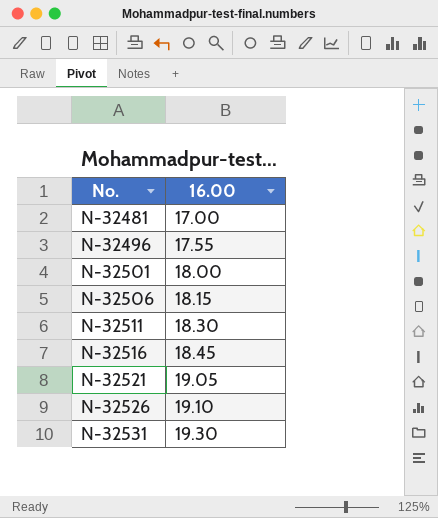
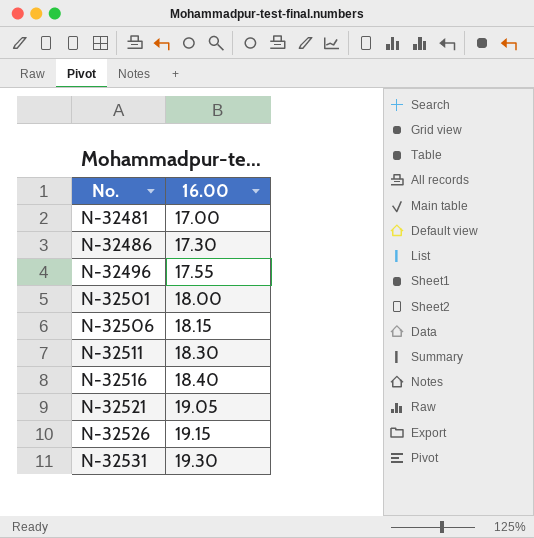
row N-32486: none -> 17.30
N-32516 | 16.00: 18.45 -> 18.40
N-32526 | 16.00: 19.10 -> 19.15

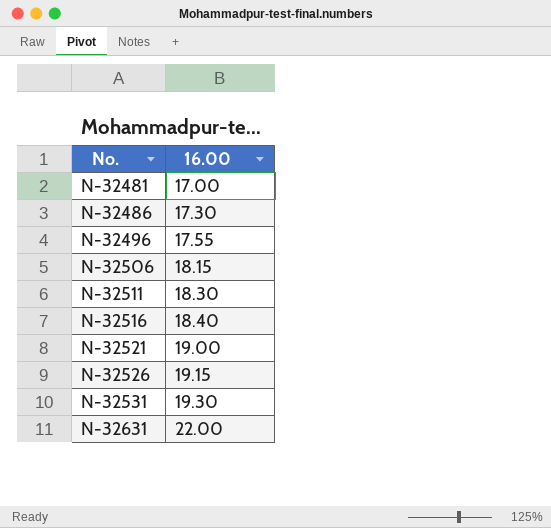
row N-32501: 18.00 -> none
N-32521 | 16.00: 19.05 -> 19.00
row N-32631: none -> 22.00

